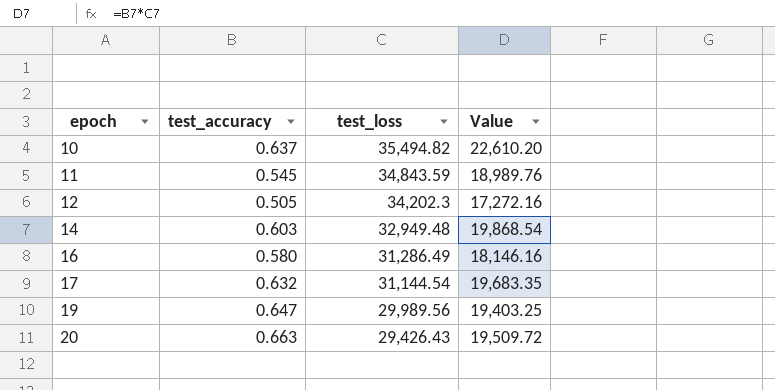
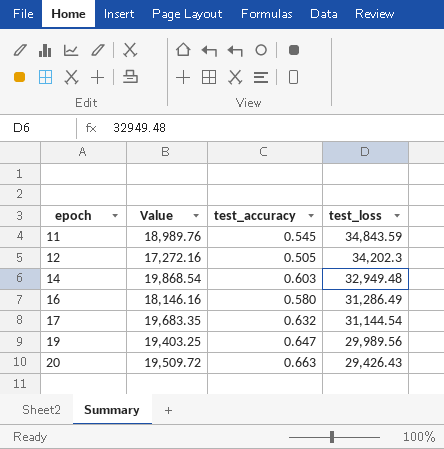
column Value | position: 4 -> 2
row 10: 0.637 | 35,494.82 | 22,610.20 -> none

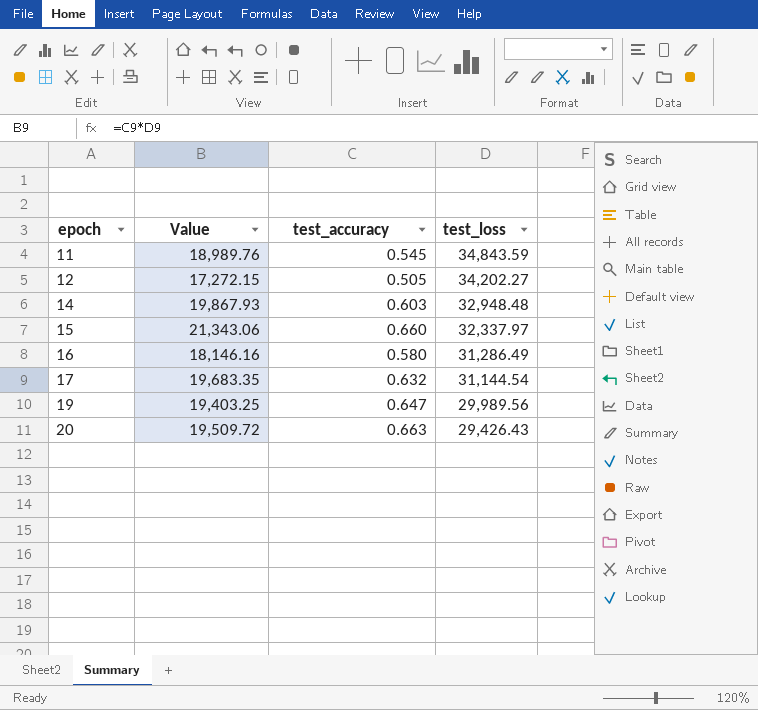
12 | Value: 17,272.16 -> 17,272.15
12 | test_loss: 34,202.3 -> 34,202.27
14 | Value: 19,868.54 -> 19,867.93
14 | test_loss: 32,949.48 -> 32,948.48
row 15: none -> 21,343.06 | 0.660 | 32,337.97

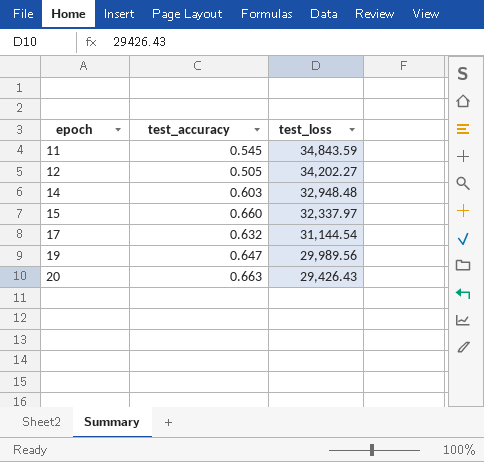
column Value | formula: [test_accuracy] * [test_loss] -> none
row 16: 18,146.16 | 0.580 | 31,286.49 -> none

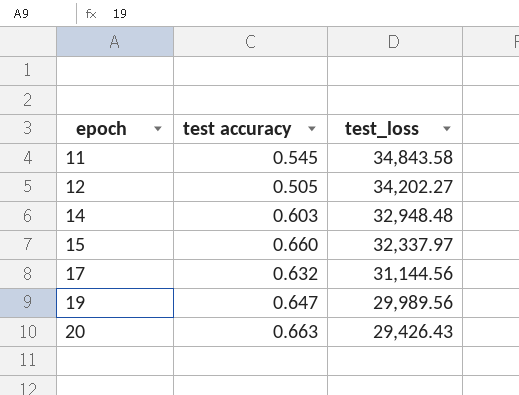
column name: test_accuracy -> test accuracy
11 | test_loss: 34,843.59 -> 34,843.58
17 | test_loss: 31,144.54 -> 31,144.56

